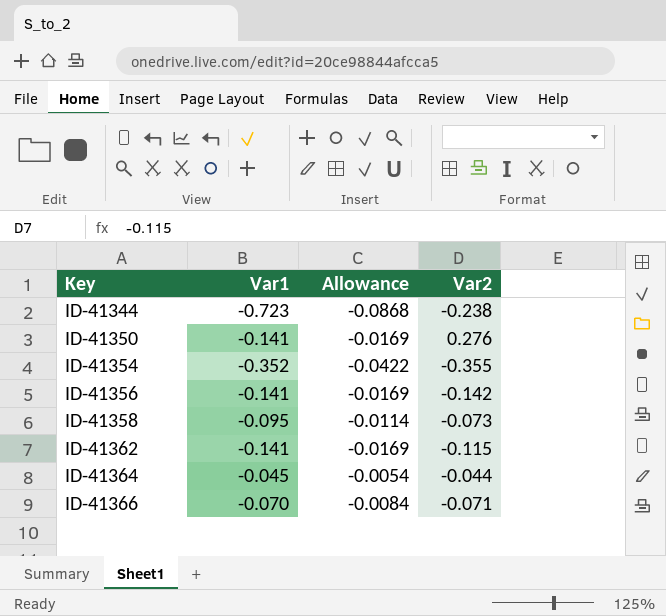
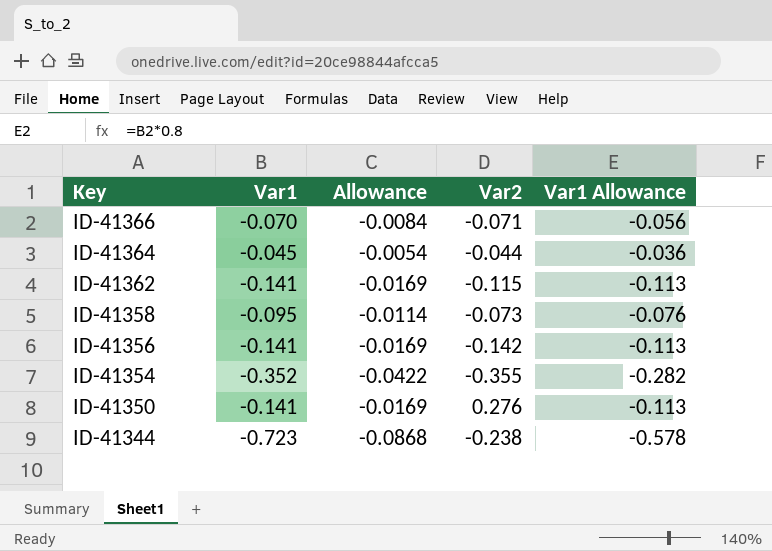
row order: Key ascending -> Key descending
column Var1 Allowance | formula: none -> [Var1] * 0.8

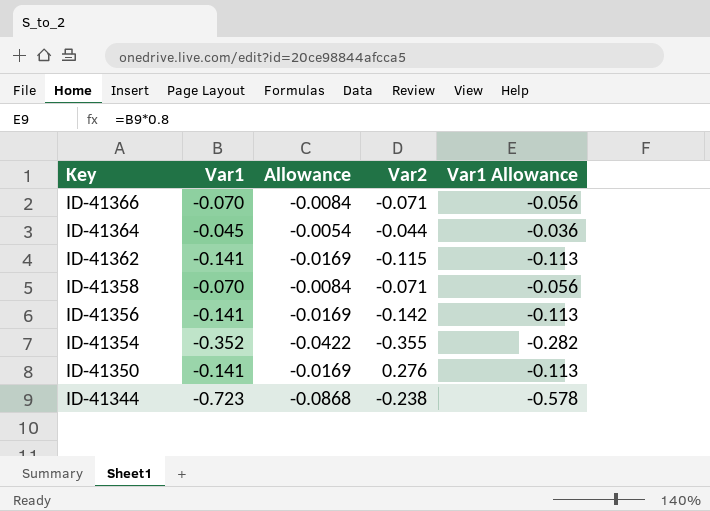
ID-41358 | Var1: -0.095 -> -0.070
ID-41358 | Allowance: -0.0114 -> -0.0084
ID-41358 | Var2: -0.073 -> -0.071
ID-41358 | Var1 Allowance: -0.076 -> -0.056

